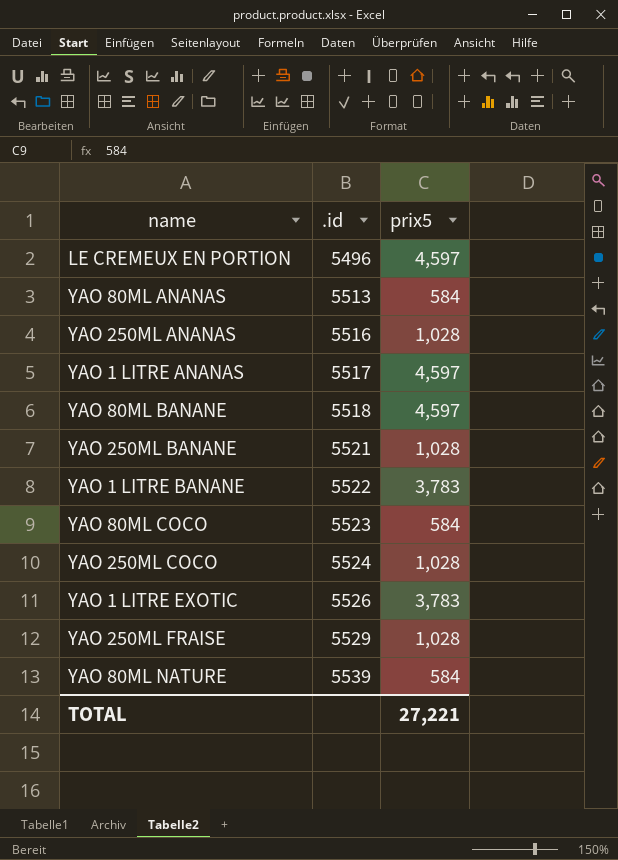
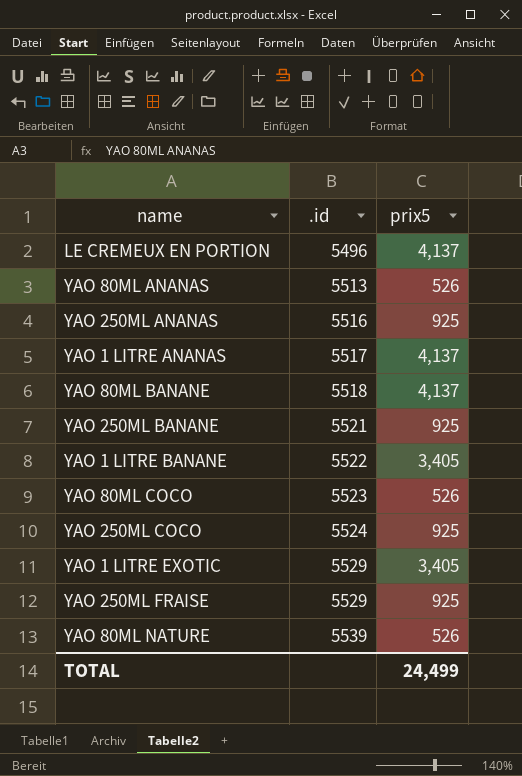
LE CREMEUX EN PORTION | prix5: 4,597 -> 4,137
YAO 80ML ANANAS | prix5: 584 -> 526
YAO 250ML ANANAS | prix5: 1,028 -> 925
YAO 1 LITRE ANANAS | prix5: 4,597 -> 4,137
YAO 80ML BANANE | prix5: 4,597 -> 4,137
YAO 250ML BANANE | prix5: 1,028 -> 925
YAO 1 LITRE BANANE | prix5: 3,783 -> 3,405
YAO 80ML COCO | prix5: 584 -> 526
YAO 250ML COCO | prix5: 1,028 -> 925
YAO 1 LITRE EXOTIC | .id: 5526 -> 5529
YAO 1 LITRE EXOTIC | prix5: 3,783 -> 3,405
YAO 250ML FRAISE | prix5: 1,028 -> 925
YAO 80ML NATURE | prix5: 584 -> 526
TOTAL | prix5: 27,221 -> 24,499

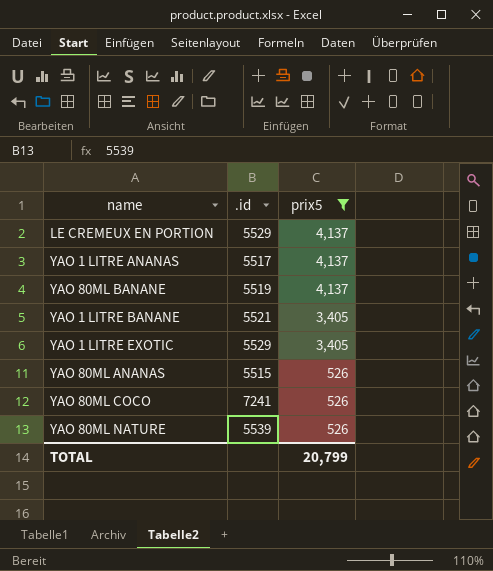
filter: none -> prix5 != 925
row order: .id ascending -> prix5 descending
LE CREMEUX EN PORTION | .id: 5496 -> 5529
YAO 80ML BANANE | .id: 5518 -> 5519
YAO 1 LITRE BANANE | .id: 5522 -> 5521
YAO 80ML ANANAS | .id: 5513 -> 5515
YAO 80ML COCO | .id: 5523 -> 7241
TOTAL | prix5: 24,499 -> 20,799

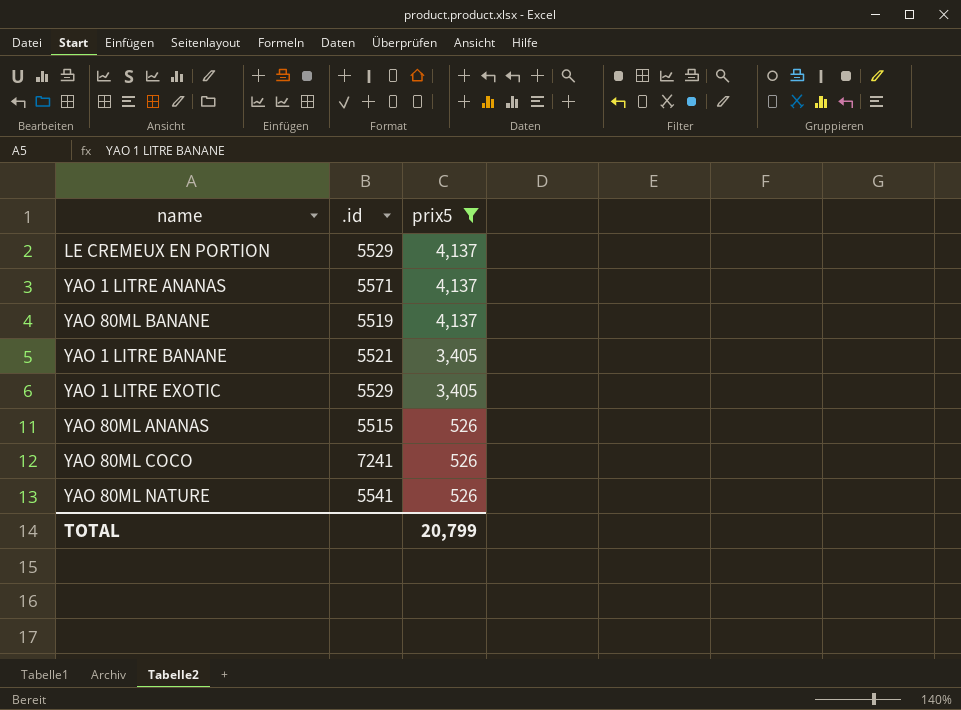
YAO 1 LITRE ANANAS | .id: 5517 -> 5571
YAO 80ML NATURE | .id: 5539 -> 5541

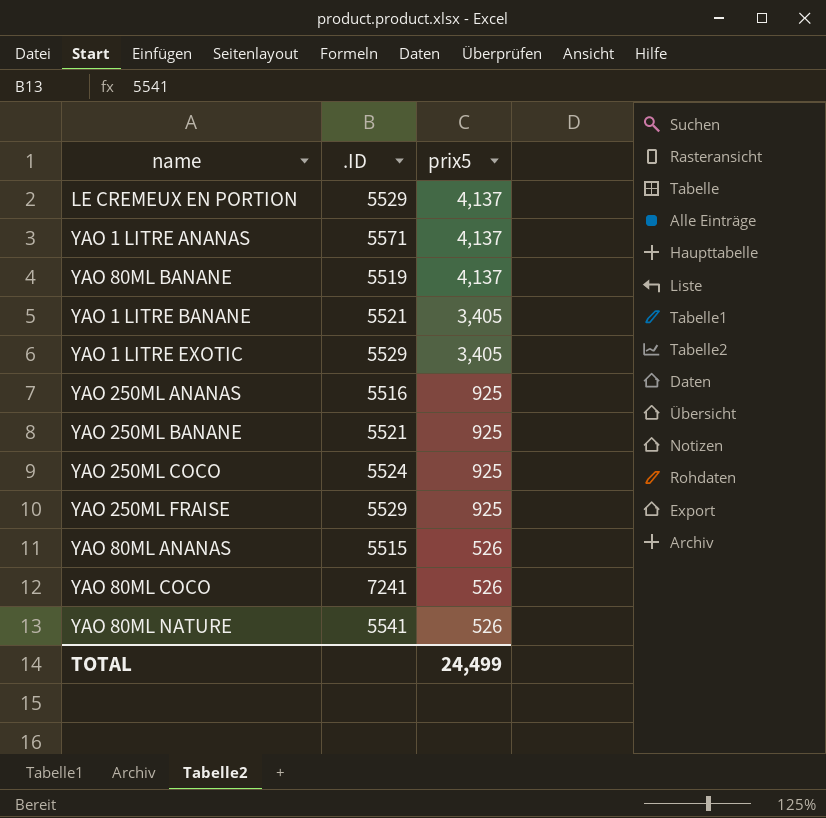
filter: prix5 != 925 -> none
column name: .id -> .ID
TOTAL | prix5: 20,799 -> 24,499

